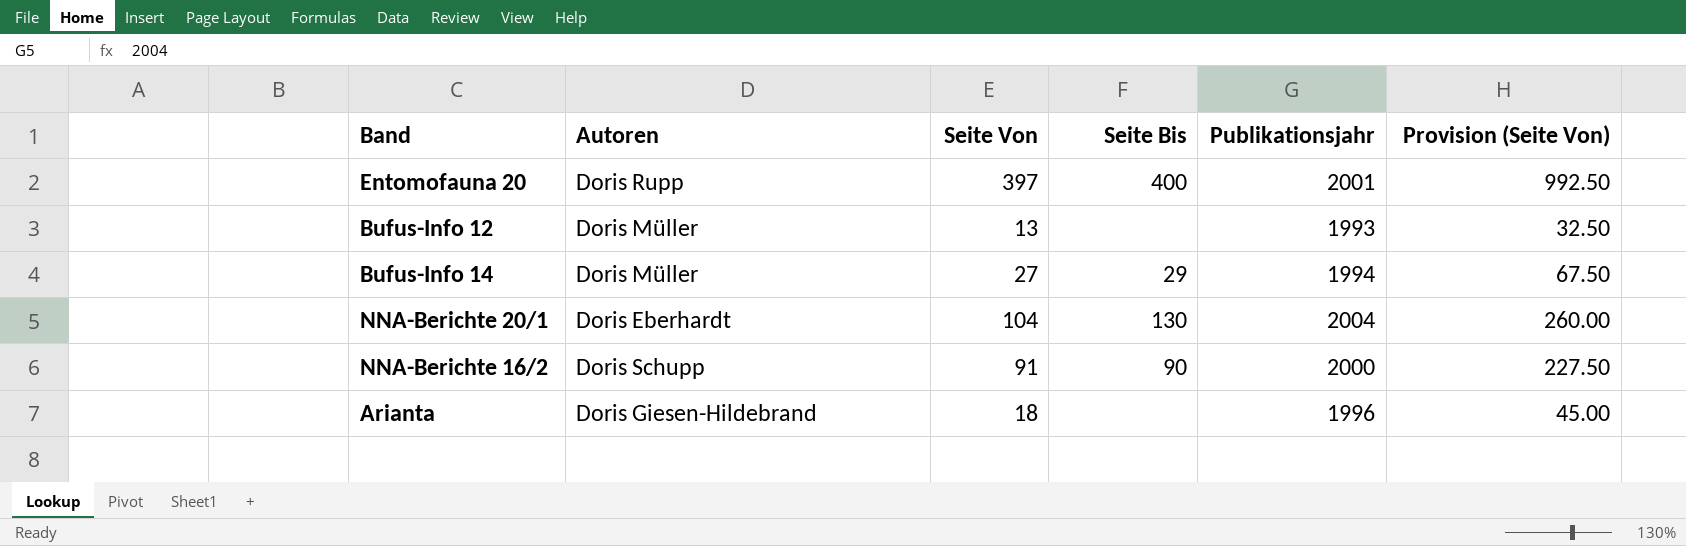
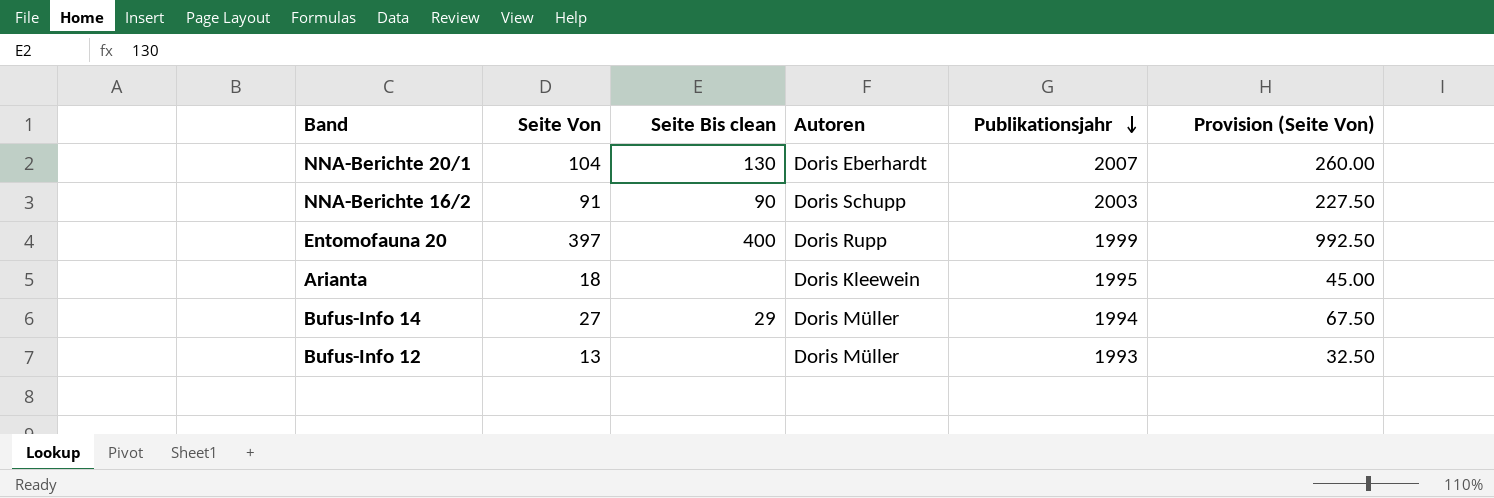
row order: none -> Publikationsjahr descending
column name: Seite Bis -> Seite Bis clean
column Autoren | position: 2 -> 4
NNA-Berichte 20/1 | Publikationsjahr: 2004 -> 2007
NNA-Berichte 16/2 | Publikationsjahr: 2000 -> 2003
Entomofauna 20 | Publikationsjahr: 2001 -> 1999
Arianta | Autoren: Doris Giesen-Hildebrand -> Doris Kleewein
Arianta | Publikationsjahr: 1996 -> 1995

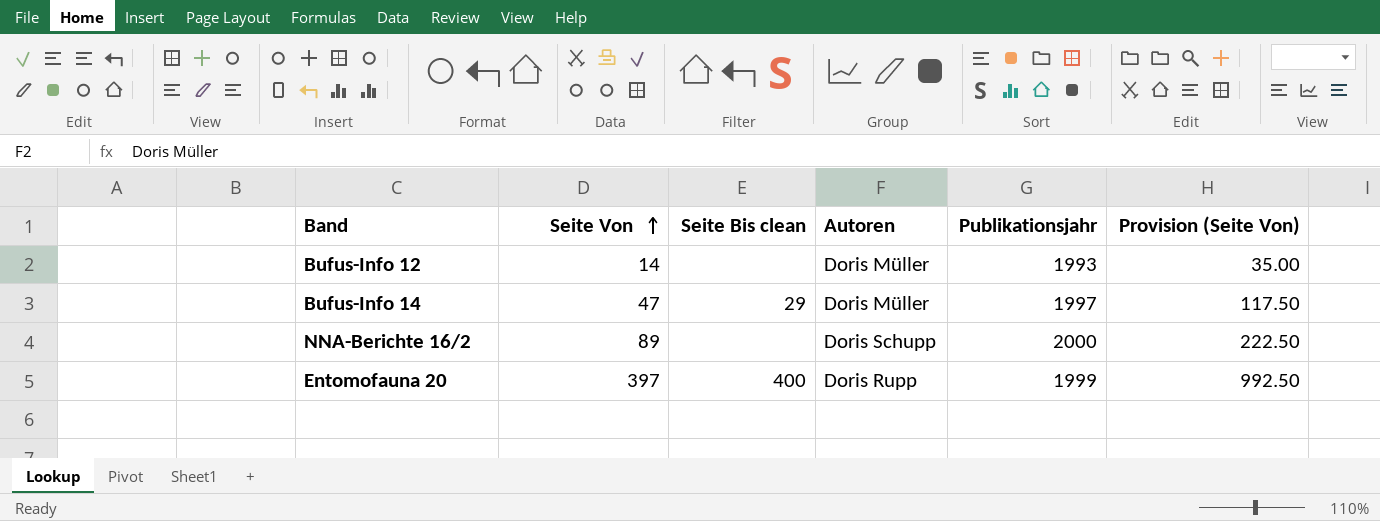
row order: Publikationsjahr descending -> Seite Von ascending
row NNA-Berichte 20/1: 104 | 130 | Doris Eberhardt | 2007 | 260.00 -> none
row Arianta: 18 | none | Doris Kleewein | 1995 | 45.00 -> none
Bufus-Info 12 | Seite Von: 13 -> 14
Bufus-Info 12 | Provision (Seite Von): 32.50 -> 35.00
Bufus-Info 14 | Seite Von: 27 -> 47
Bufus-Info 14 | Publikationsjahr: 1994 -> 1997
Bufus-Info 14 | Provision (Seite Von): 67.50 -> 117.50
NNA-Berichte 16/2 | Seite Von: 91 -> 89
NNA-Berichte 16/2 | Seite Bis clean: 90 -> none
NNA-Berichte 16/2 | Publikationsjahr: 2003 -> 2000
NNA-Berichte 16/2 | Provision (Seite Von): 227.50 -> 222.50

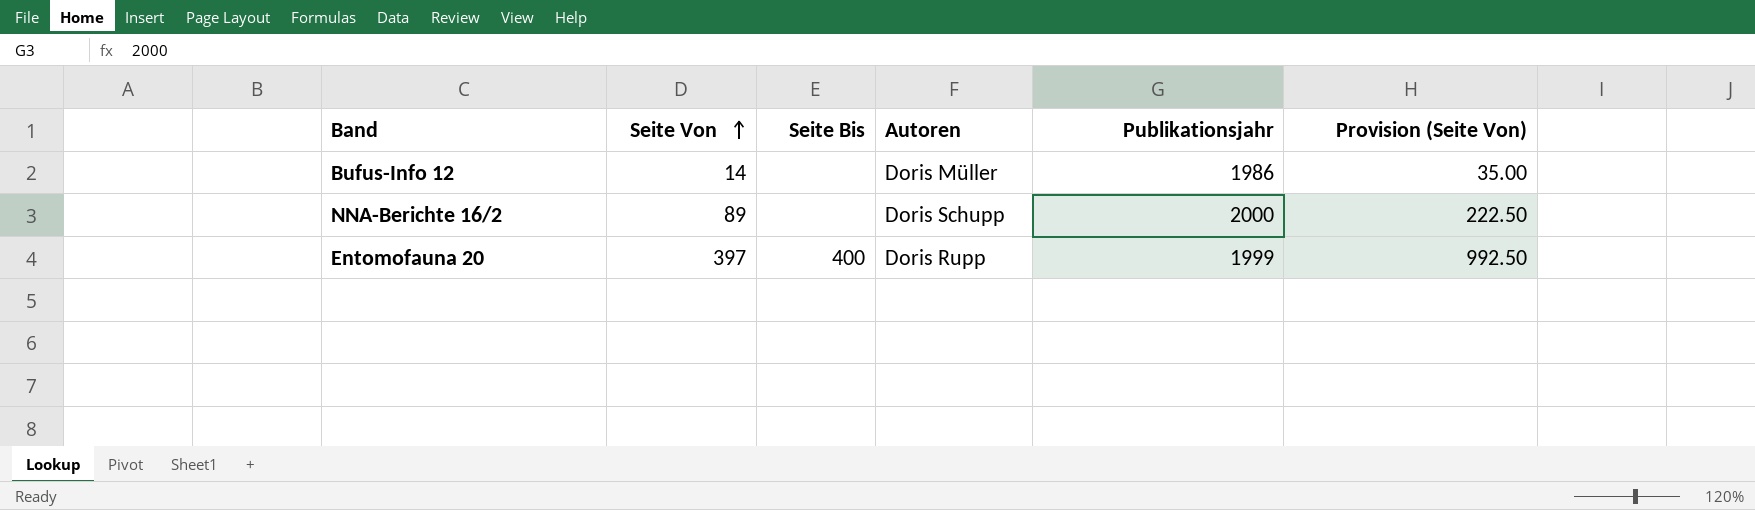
column name: Seite Bis clean -> Seite Bis
row Bufus-Info 14: 47 | 29 | Doris Müller | 1997 | 117.50 -> none
Bufus-Info 12 | Publikationsjahr: 1993 -> 1986

